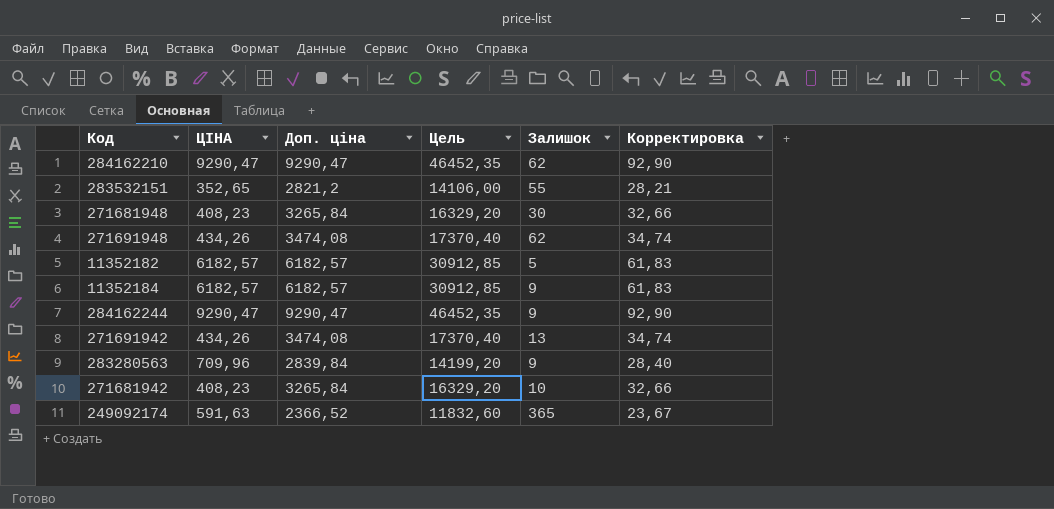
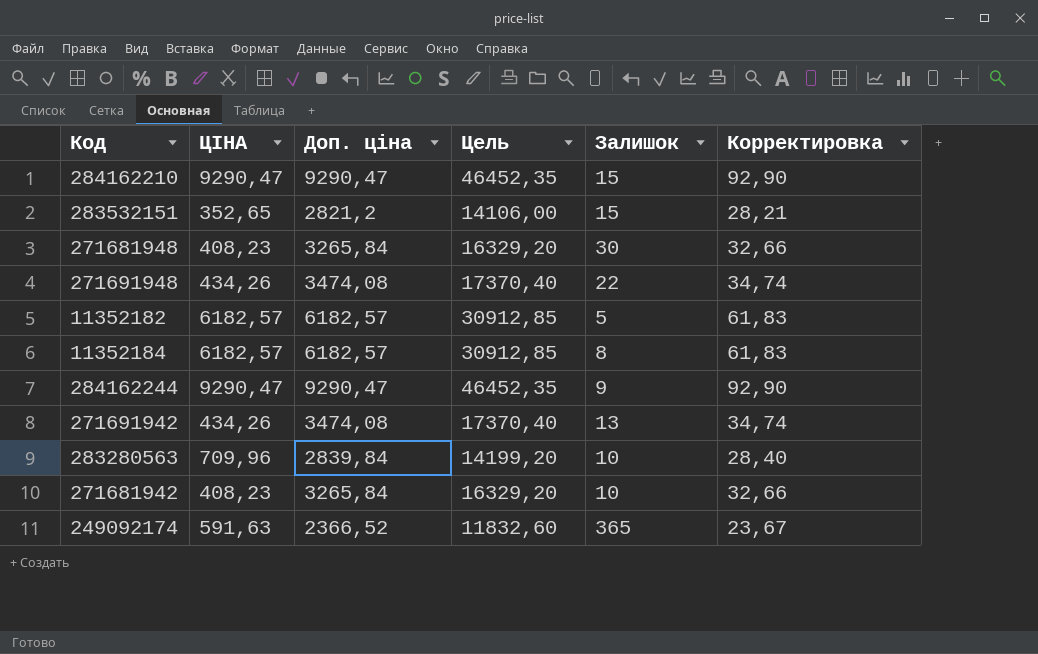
284162210 | Залишок: 62 -> 15
283532151 | Залишок: 55 -> 15
271691948 | Залишок: 62 -> 22
11352184 | Залишок: 9 -> 8
283280563 | Залишок: 9 -> 10

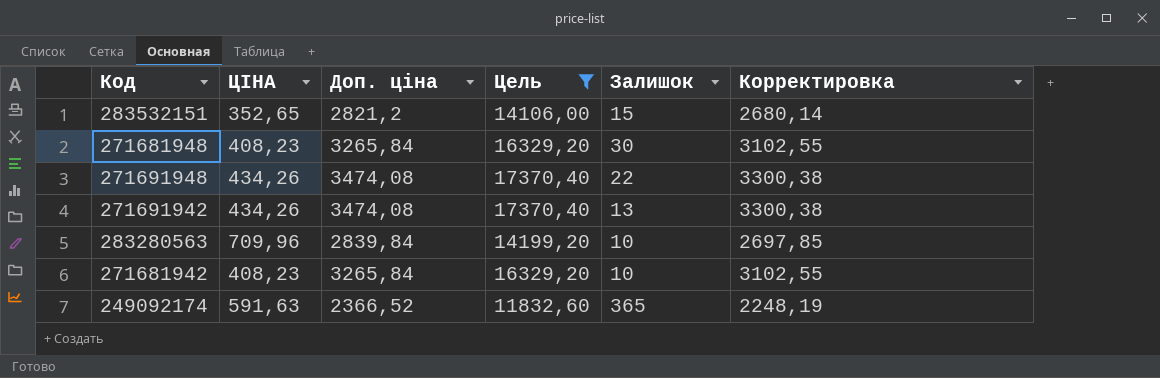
filter: none -> Цель <= 17370,40
column Корректировка | formula: [Доп. ціна] * 0,01 -> [Доп. ціна] * 0,95

